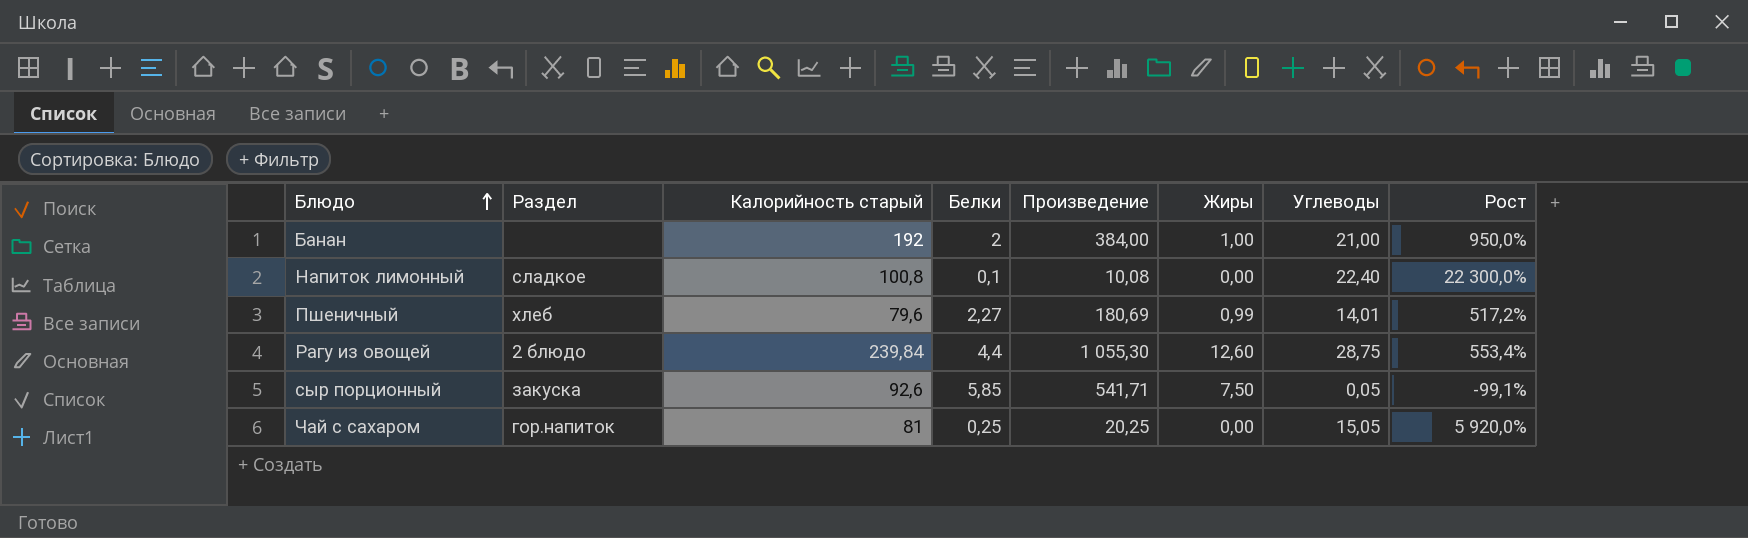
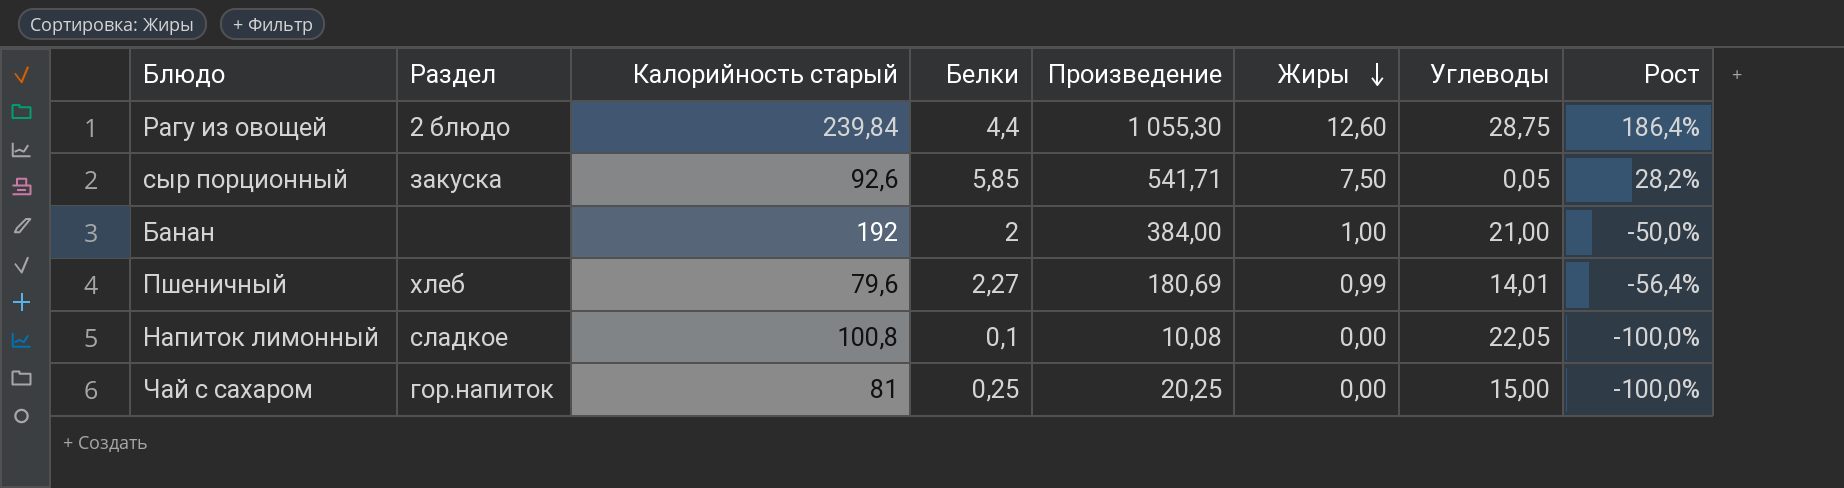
row order: Блюдо ascending -> Жиры descending
column Рост | formula: ([Углеводы] - [Белки]) / [Белки] -> ([Жиры] - [Белки]) / [Белки]
Напиток лимонный | Углеводы: 22,40 -> 22,05
Чай с сахаром | Углеводы: 15,05 -> 15,00

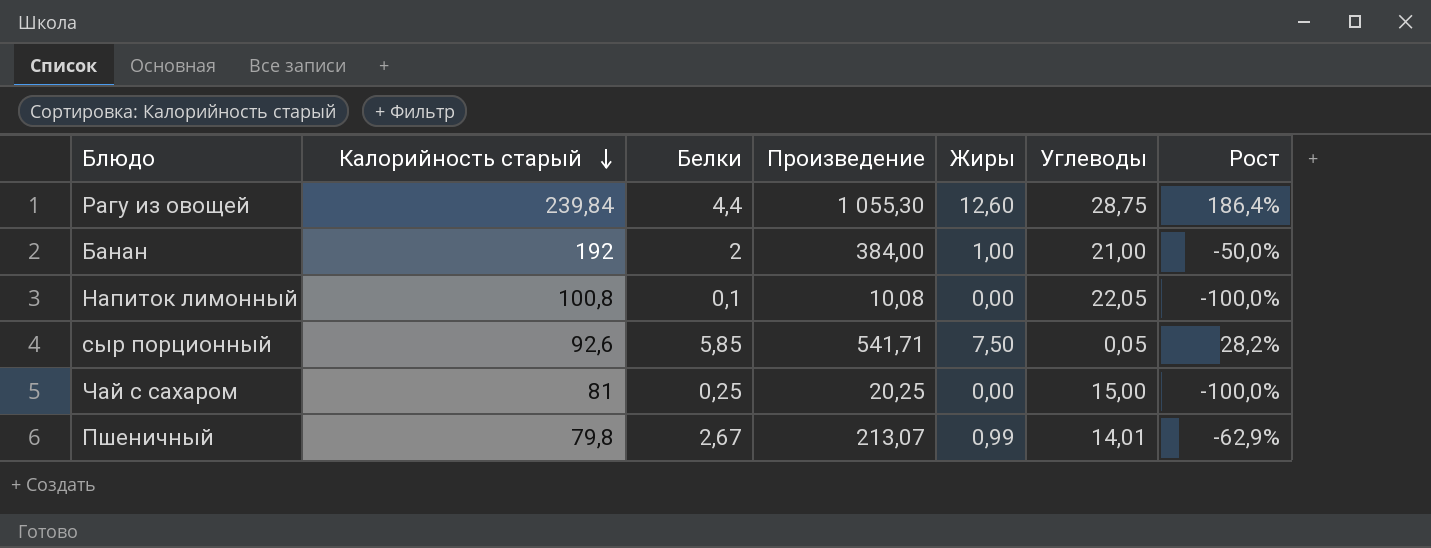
row order: Жиры descending -> Калорийность старый descending
column Раздел | position: 2 -> none
Пшеничный | Калорийность старый: 79,6 -> 79,8
Пшеничный | Белки: 2,27 -> 2,67
Пшеничный | Произведение: 180,69 -> 213,07
Пшеничный | Рост: -56,4% -> -62,9%

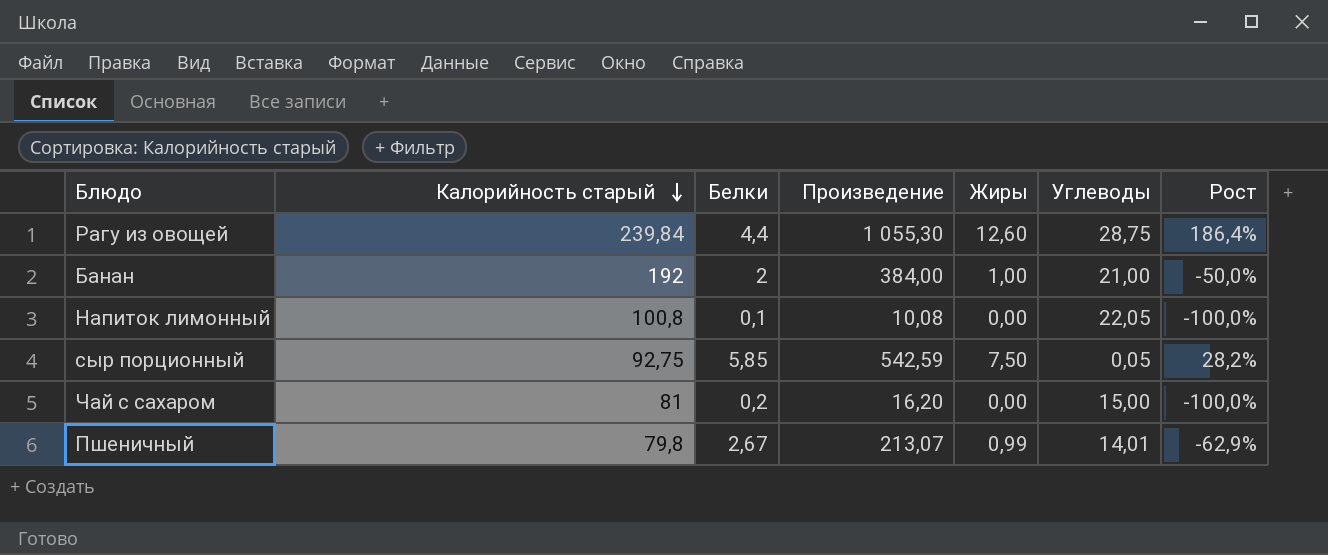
сыр порционный | Калорийность старый: 92,6 -> 92,75
сыр порционный | Произведение: 541,71 -> 542,59
Чай с сахаром | Белки: 0,25 -> 0,2
Чай с сахаром | Произведение: 20,25 -> 16,20

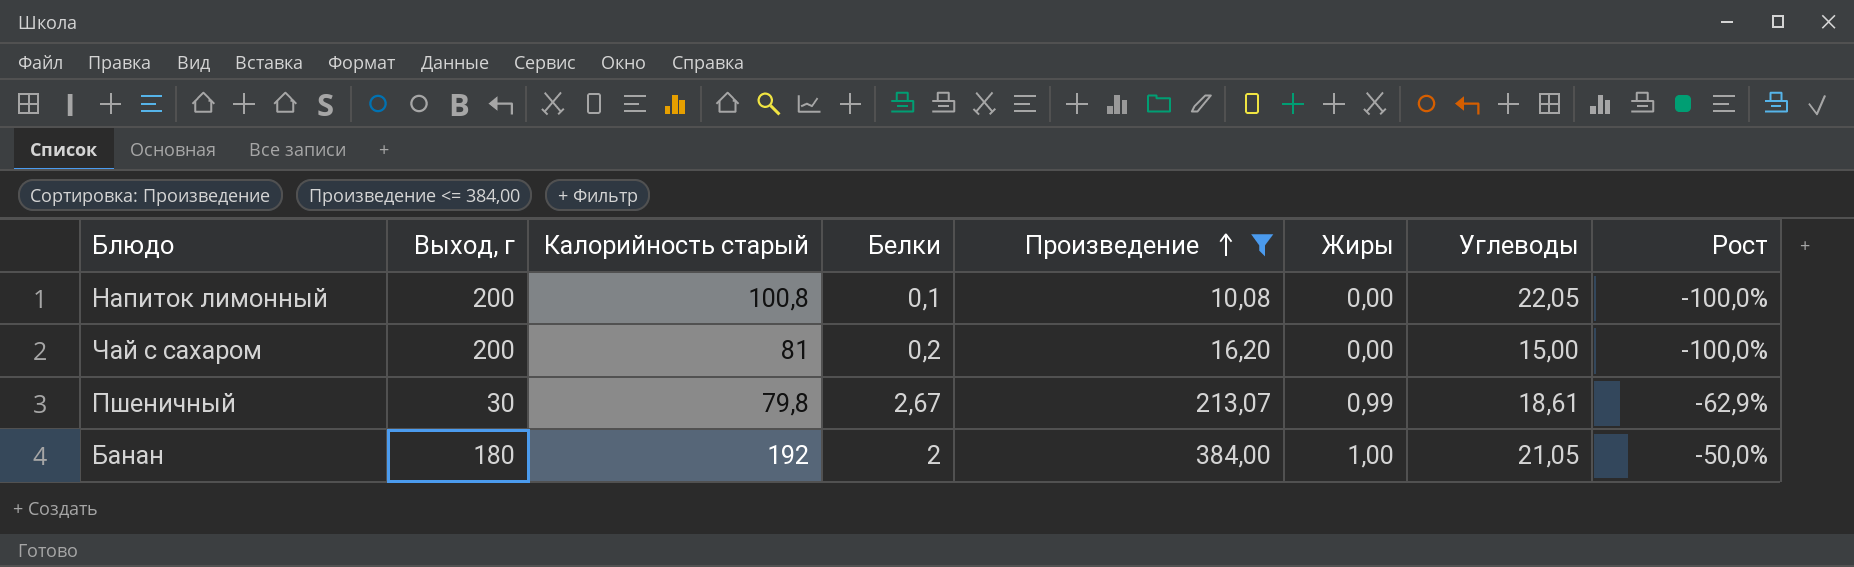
filter: none -> Произведение <= 384,00
row order: Калорийность старый descending -> Произведение ascending
column Выход, г | position: none -> 2
Пшеничный | Углеводы: 14,01 -> 18,61
Банан | Углеводы: 21,00 -> 21,05

